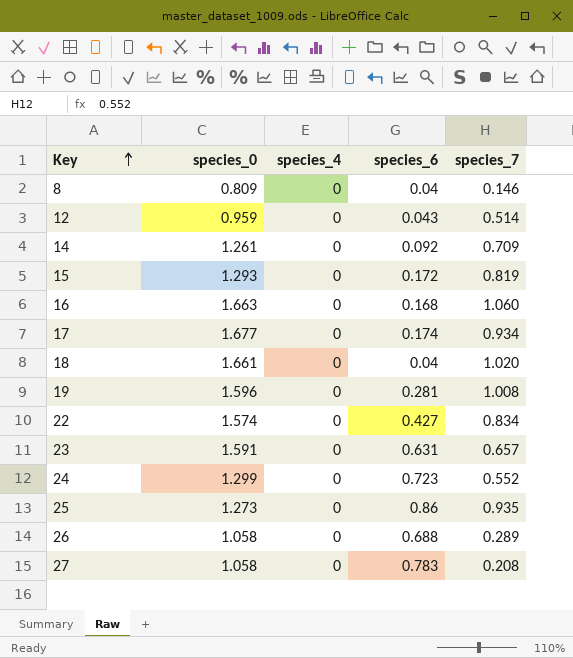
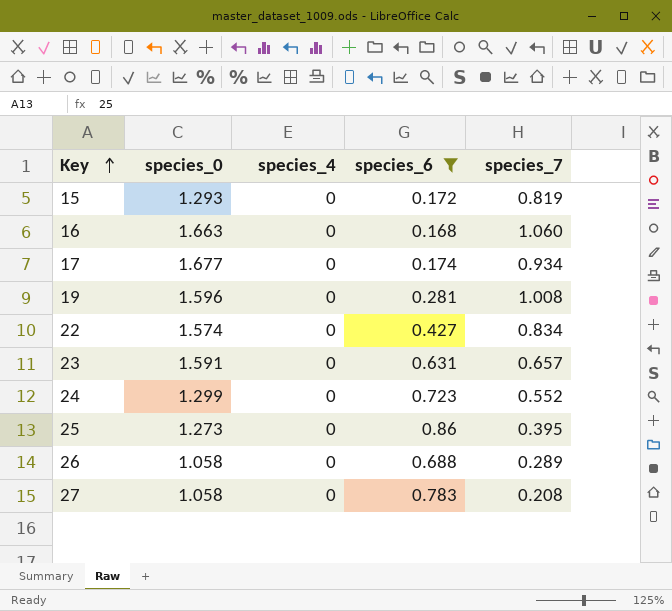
filter: none -> species_6 >= 0.168
25 | species_7: 0.935 -> 0.395

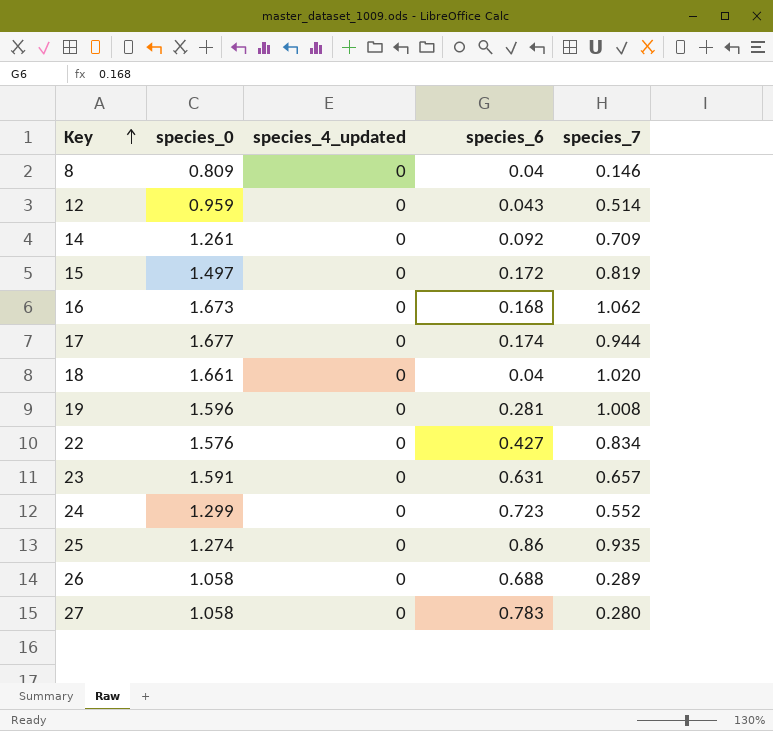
filter: species_6 >= 0.168 -> none
column name: species_4 -> species_4_updated
15 | species_0: 1.293 -> 1.497
16 | species_0: 1.663 -> 1.673
16 | species_7: 1.060 -> 1.062
17 | species_7: 0.934 -> 0.944
22 | species_0: 1.574 -> 1.576
25 | species_0: 1.273 -> 1.274
25 | species_7: 0.395 -> 0.935
27 | species_7: 0.208 -> 0.280

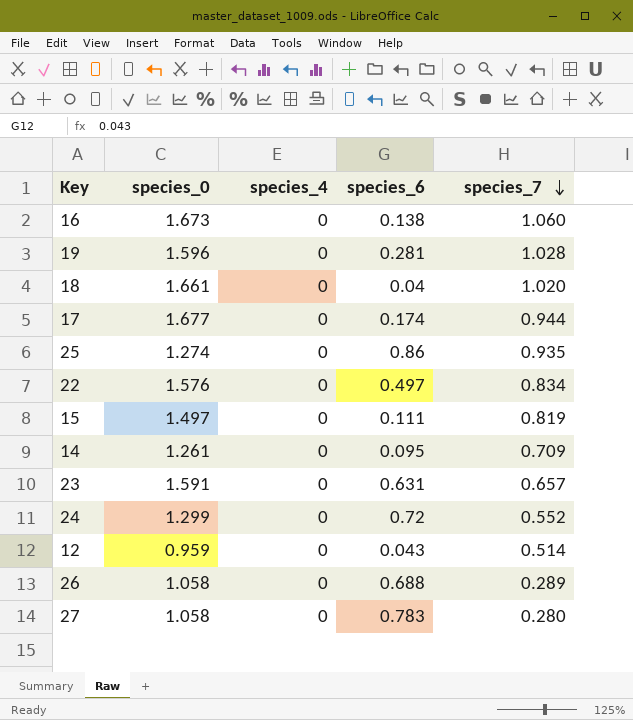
row order: Key ascending -> species_7 descending
column name: species_4_updated -> species_4
row 8: 0.809 | 0 | 0.04 | 0.146 -> none
16 | species_6: 0.168 -> 0.138
16 | species_7: 1.062 -> 1.060
19 | species_7: 1.008 -> 1.028
22 | species_6: 0.427 -> 0.497
15 | species_6: 0.172 -> 0.111
14 | species_6: 0.092 -> 0.095
24 | species_6: 0.723 -> 0.72

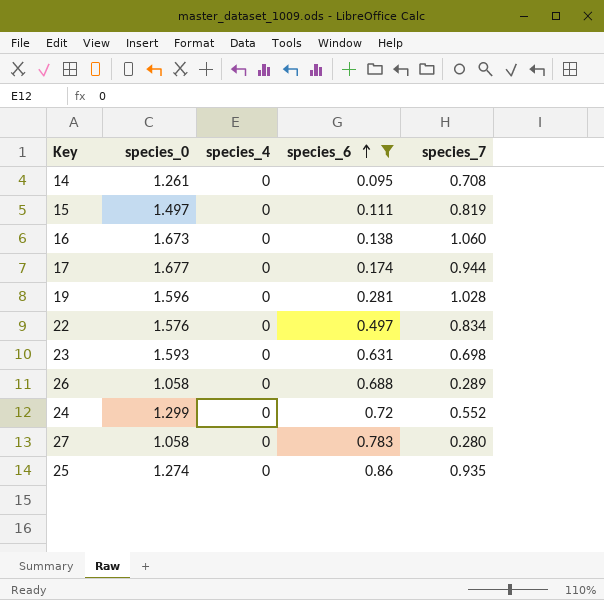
filter: none -> species_6 >= 0.095
row order: species_7 descending -> species_6 ascending
14 | species_7: 0.709 -> 0.708
23 | species_0: 1.591 -> 1.593
23 | species_7: 0.657 -> 0.698

